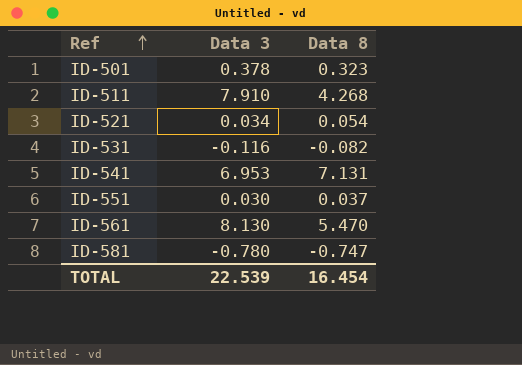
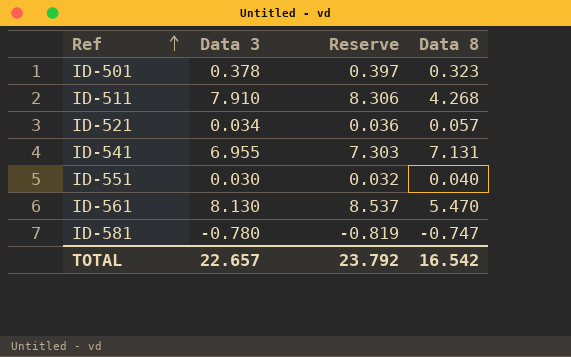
column Reserve | formula: none -> [Data 3] * 1.05
row ID-531: -0.116 | -0.082 -> none
ID-521 | Data 8: 0.054 -> 0.057
ID-541 | Data 3: 6.953 -> 6.955
ID-551 | Data 8: 0.037 -> 0.040
TOTAL | Data 3: 22.539 -> 22.657
TOTAL | Data 8: 16.454 -> 16.542

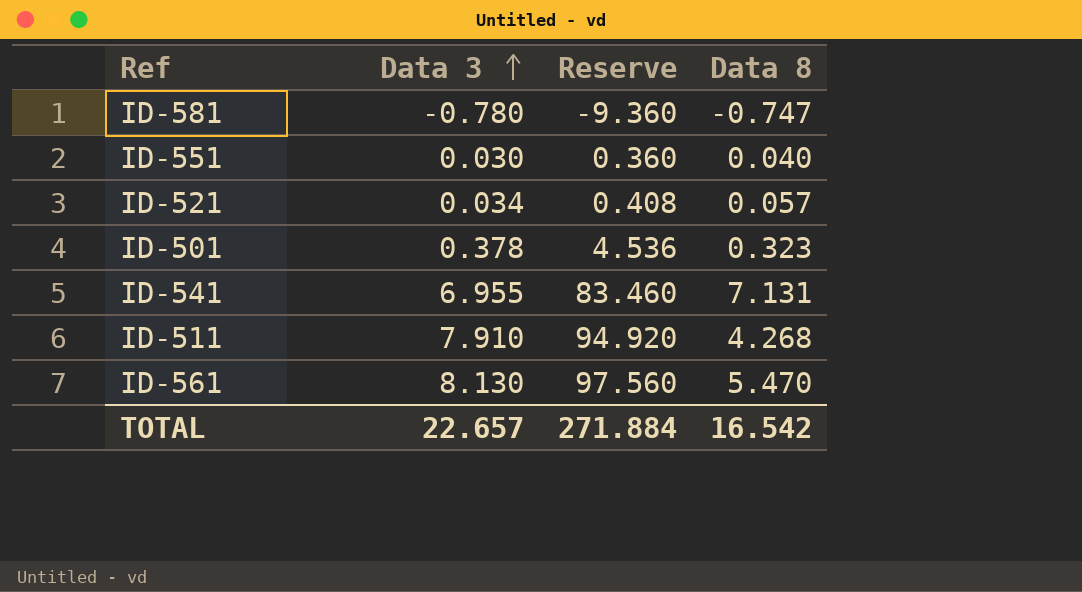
row order: Ref ascending -> Data 3 ascending
column Reserve | formula: [Data 3] * 1.05 -> [Data 3] * 12
TOTAL | Reserve: 23.792 -> 271.884

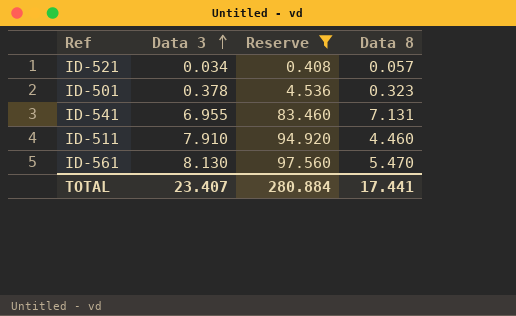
filter: none -> Reserve >= 0.408
ID-511 | Data 8: 4.268 -> 4.460
TOTAL | Data 3: 22.657 -> 23.407
TOTAL | Reserve: 271.884 -> 280.884
TOTAL | Data 8: 16.542 -> 17.441

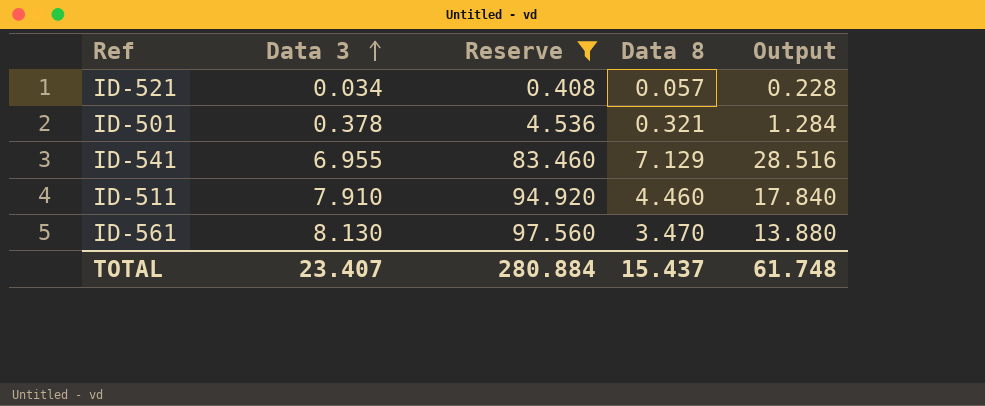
column Output | formula: none -> [Data 8] * 4
ID-501 | Data 8: 0.323 -> 0.321
ID-541 | Data 8: 7.131 -> 7.129
ID-561 | Data 8: 5.470 -> 3.470
TOTAL | Data 8: 17.441 -> 15.437

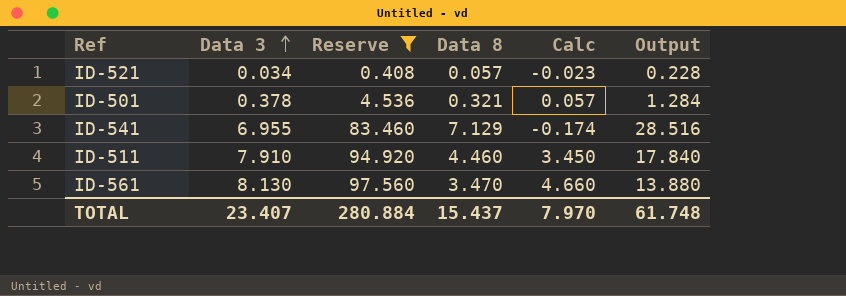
column Calc | formula: none -> [Data 3] - [Data 8]

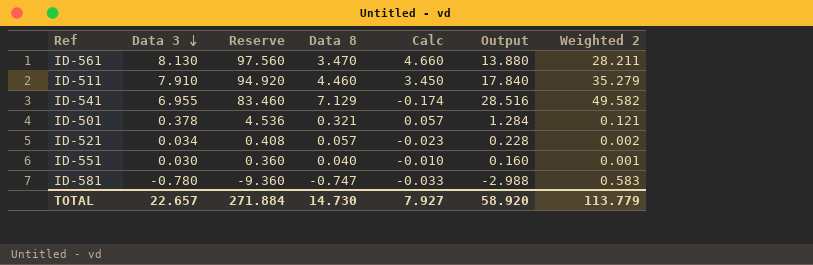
filter: Reserve >= 0.408 -> none
row order: Data 3 ascending -> Data 3 descending
column Weighted 2 | formula: none -> [Data 3] * [Data 8]
TOTAL | Data 3: 23.407 -> 22.657
TOTAL | Reserve: 280.884 -> 271.884
TOTAL | Data 8: 15.437 -> 14.730
TOTAL | Calc: 7.970 -> 7.927
TOTAL | Output: 61.748 -> 58.920

